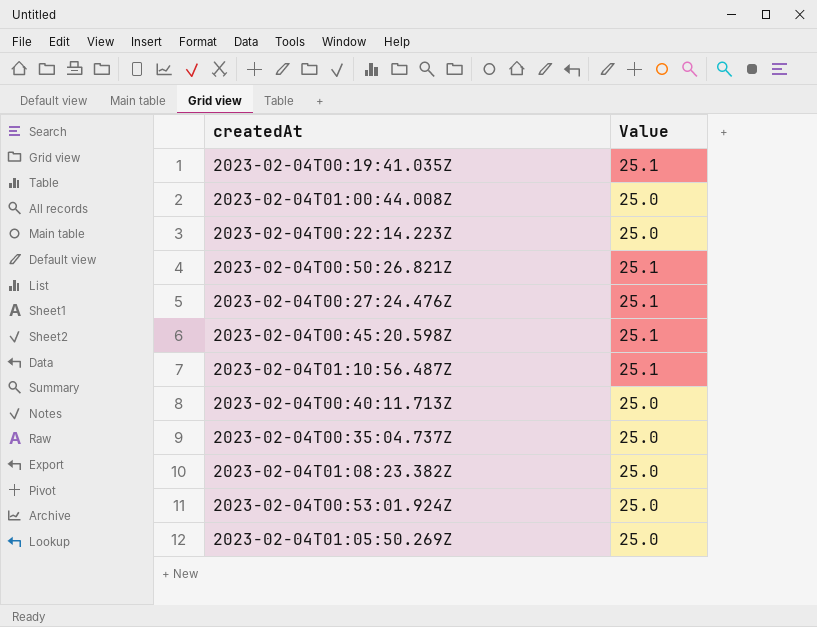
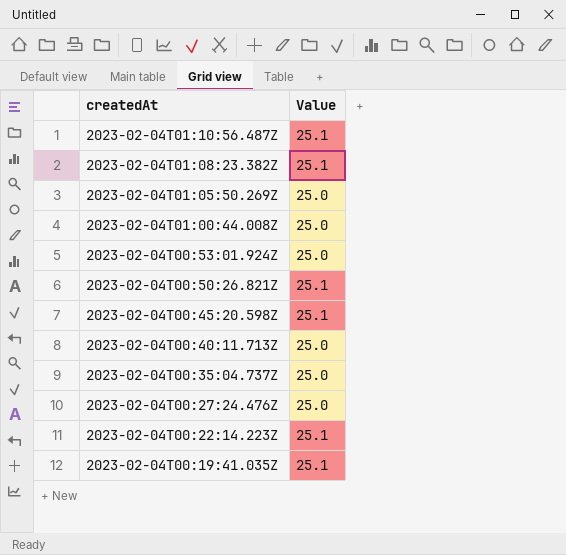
row order: none -> createdAt descending
2023-02-04T01:08:23.382Z | Value: 25.0 -> 25.1
2023-02-04T00:27:24.476Z | Value: 25.1 -> 25.0
2023-02-04T00:22:14.223Z | Value: 25.0 -> 25.1

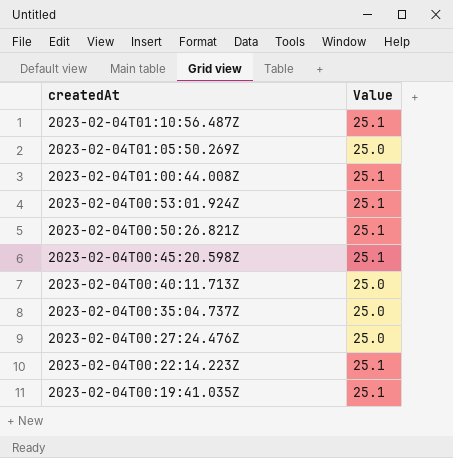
row 2023-02-04T01:08:23.382Z: 25.1 -> none
2023-02-04T01:00:44.008Z | Value: 25.0 -> 25.1
2023-02-04T00:53:01.924Z | Value: 25.0 -> 25.1

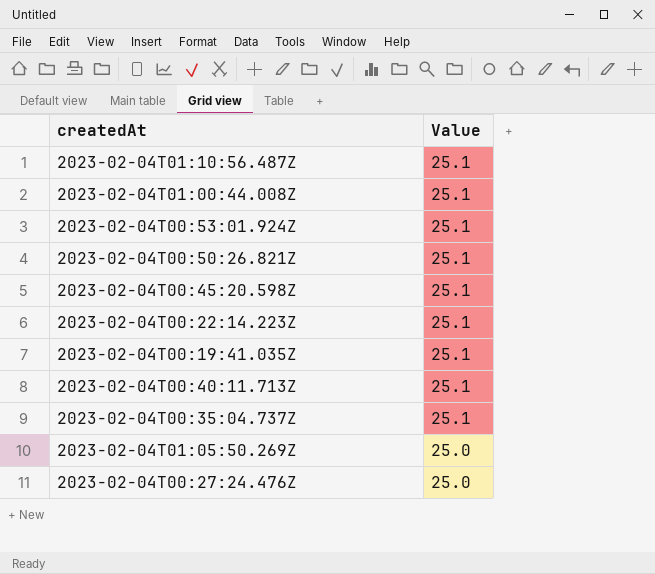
row order: createdAt descending -> Value descending
2023-02-04T00:40:11.713Z | Value: 25.0 -> 25.1
2023-02-04T00:35:04.737Z | Value: 25.0 -> 25.1

